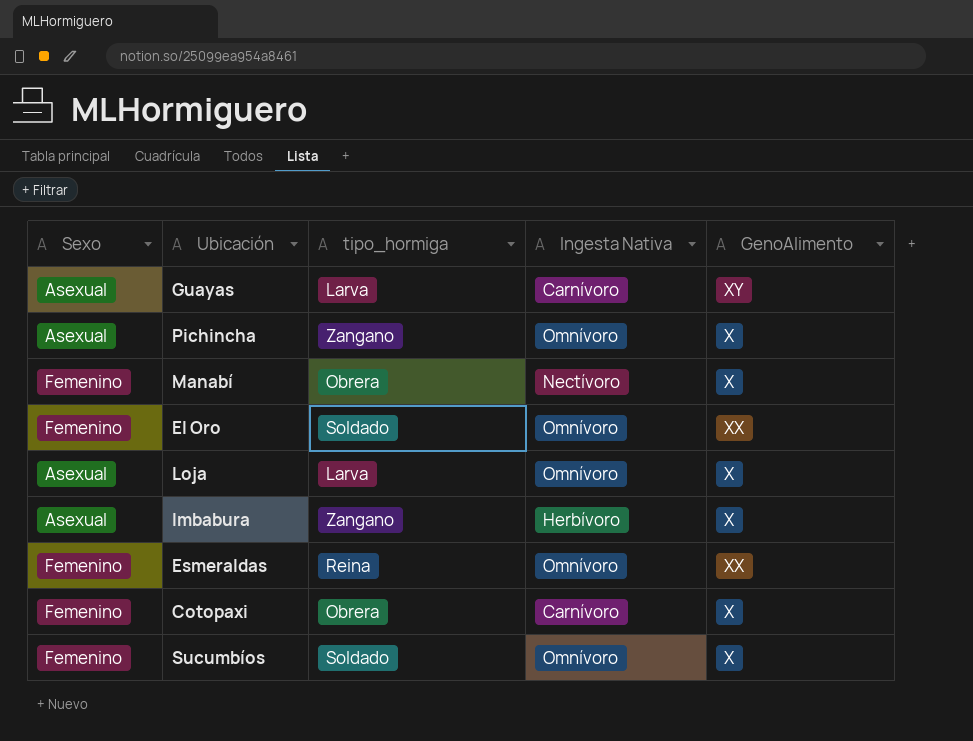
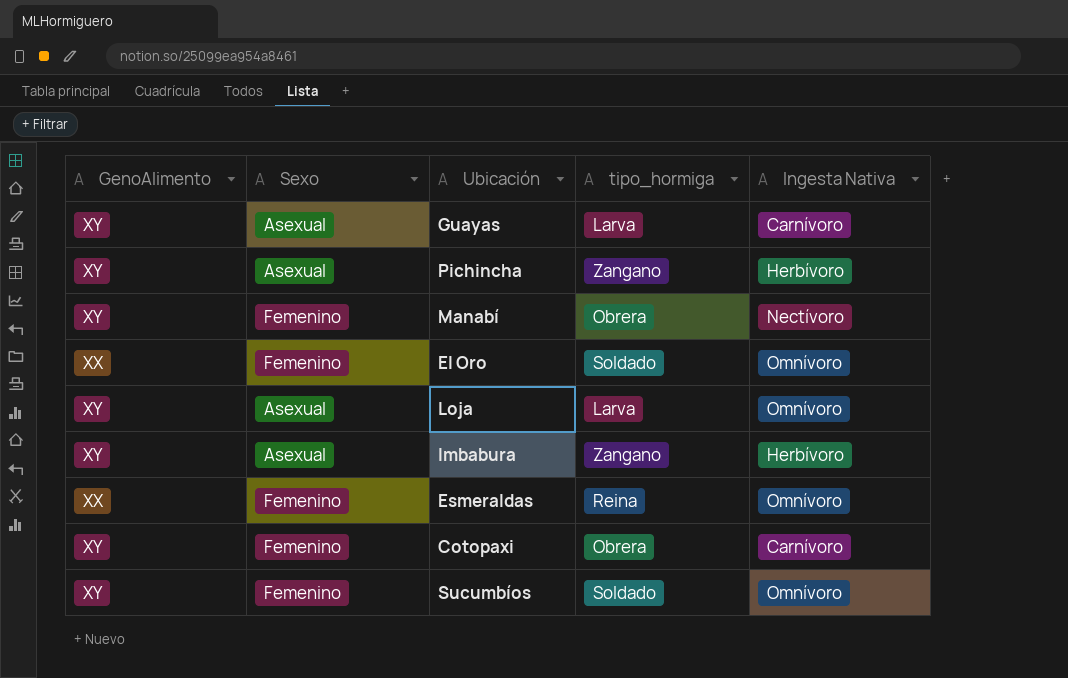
column GenoAlimento | position: 5 -> 1
Pichincha | GenoAlimento: X -> XY
Pichincha | Ingesta Nativa: Omnívoro -> Herbívoro
Manabí | GenoAlimento: X -> XY
Loja | GenoAlimento: X -> XY
Imbabura | GenoAlimento: X -> XY
Cotopaxi | GenoAlimento: X -> XY
Sucumbíos | GenoAlimento: X -> XY

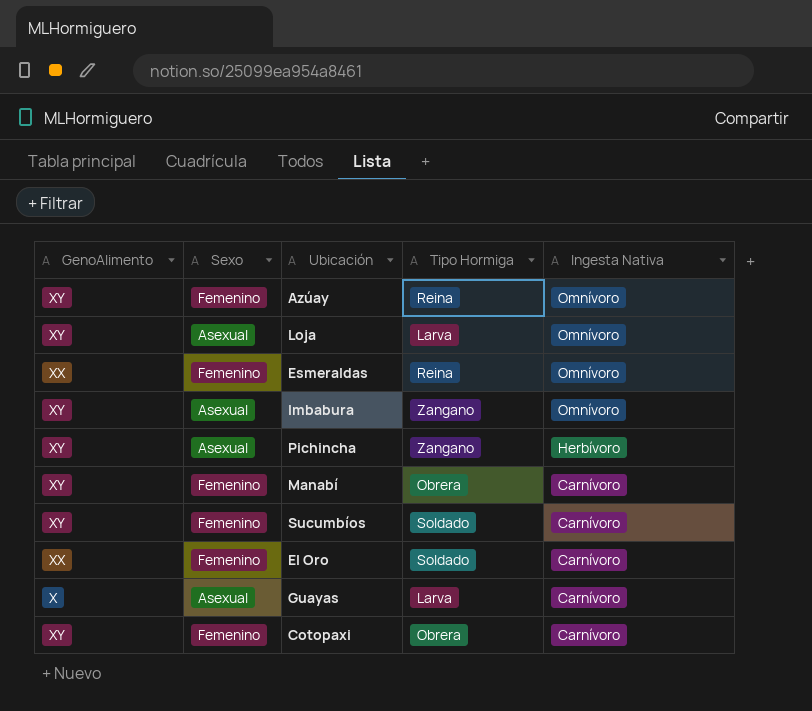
row order: none -> Ingesta Nativa descending
column name: tipo_hormiga -> Tipo Hormiga
row Azúay: none -> XY | Femenino | Reina | Omnívoro
Imbabura | Ingesta Nativa: Herbívoro -> Omnívoro
Manabí | Ingesta Nativa: Nectívoro -> Carnívoro
Sucumbíos | Ingesta Nativa: Omnívoro -> Carnívoro
El Oro | Ingesta Nativa: Omnívoro -> Carnívoro
Guayas | GenoAlimento: XY -> X

